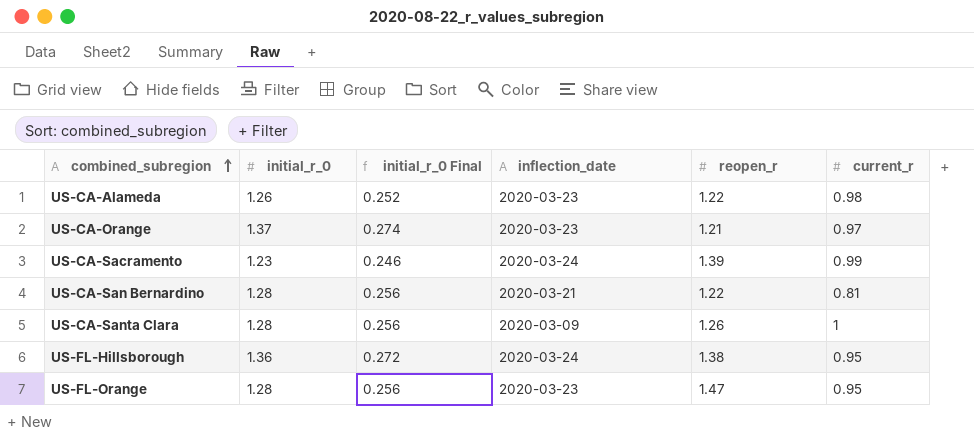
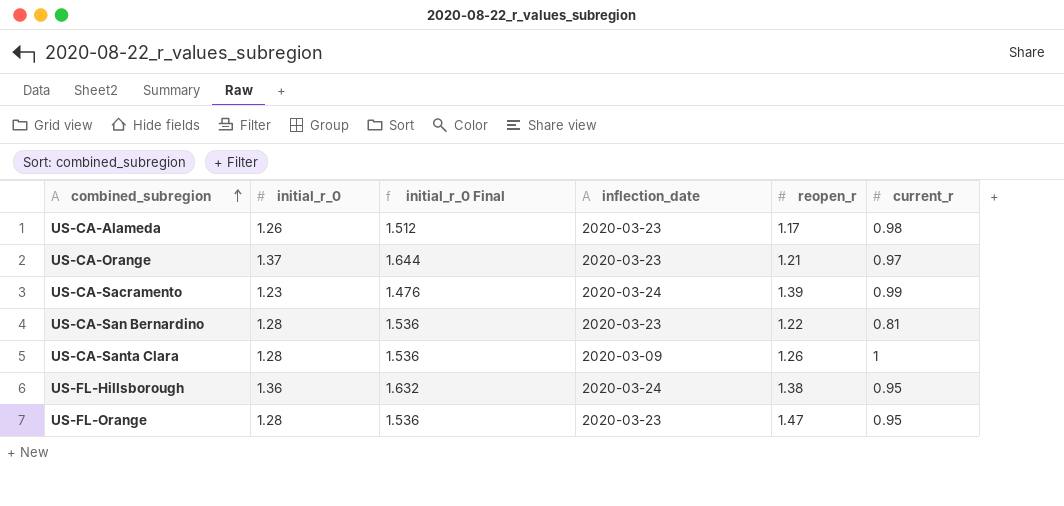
column initial_r_0 Final | formula: [initial_r_0] * 0.2 -> [initial_r_0] * 1.2
US-CA-Alameda | reopen_r: 1.22 -> 1.17
US-CA-San Bernardino | inflection_date: 2020-03-21 -> 2020-03-23

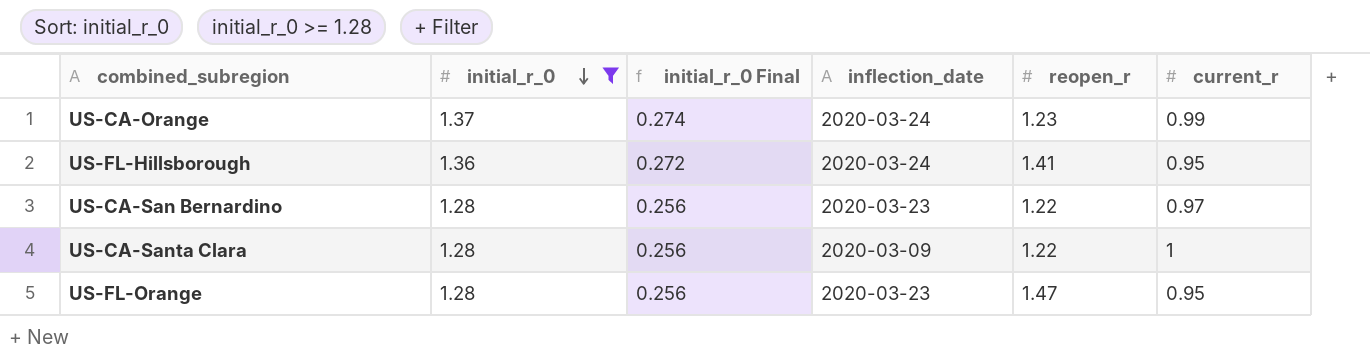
filter: none -> initial_r_0 >= 1.28
row order: combined_subregion ascending -> initial_r_0 descending
column initial_r_0 Final | formula: [initial_r_0] * 1.2 -> [initial_r_0] * 0.2
US-CA-Orange | inflection_date: 2020-03-23 -> 2020-03-24
US-CA-Orange | reopen_r: 1.21 -> 1.23
US-CA-Orange | current_r: 0.97 -> 0.99
US-FL-Hillsborough | reopen_r: 1.38 -> 1.41
US-CA-San Bernardino | current_r: 0.81 -> 0.97
US-CA-Santa Clara | reopen_r: 1.26 -> 1.22

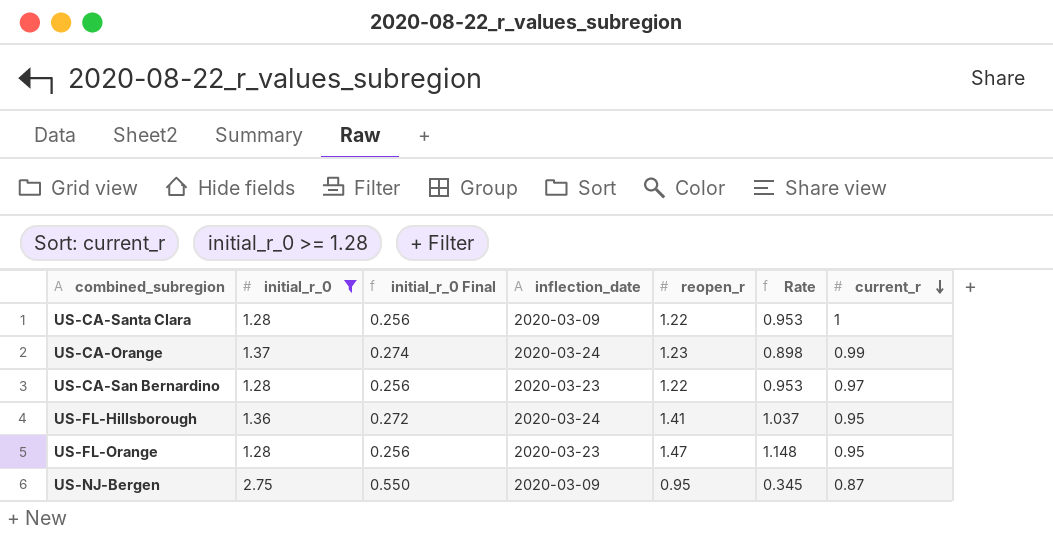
row order: initial_r_0 descending -> current_r descending
column Rate | formula: none -> [reopen_r] / [initial_r_0]
row US-NJ-Bergen: none -> 2.75 | 0.550 | 2020-03-09 | 0.95 | 0.345 | 0.87

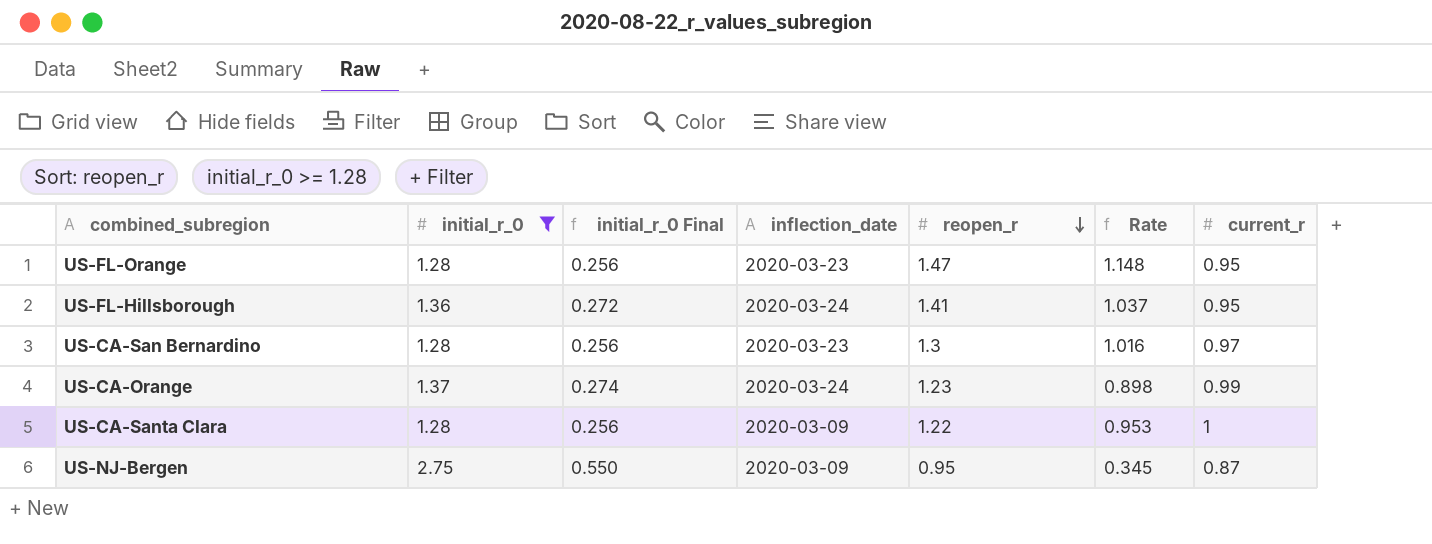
row order: current_r descending -> reopen_r descending
US-CA-San Bernardino | reopen_r: 1.22 -> 1.3
US-CA-San Bernardino | Rate: 0.953 -> 1.016

